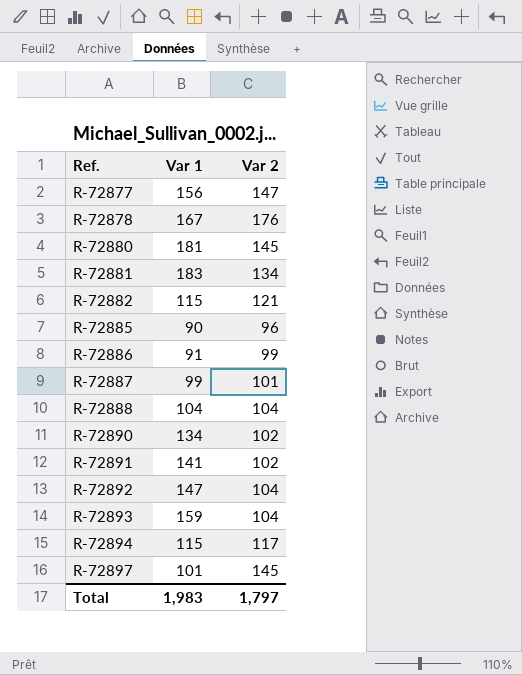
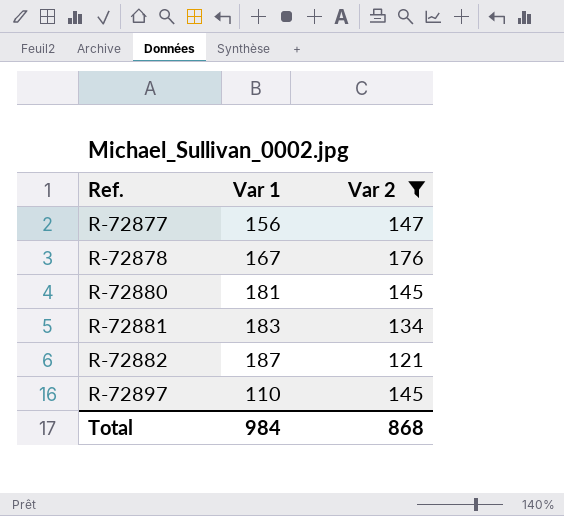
filter: none -> Var 2 >= 121
R-72882 | Var 1: 115 -> 187
R-72897 | Var 1: 101 -> 110
Total | Var 1: 1,983 -> 984
Total | Var 2: 1,797 -> 868

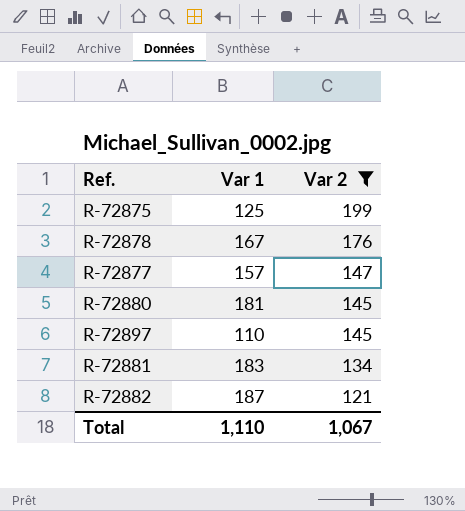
row order: Ref. ascending -> Var 2 descending
row R-72875: none -> 125 | 199
R-72877 | Var 1: 156 -> 157
Total | Var 1: 984 -> 1,110
Total | Var 2: 868 -> 1,067

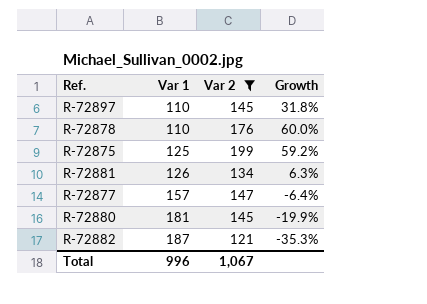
row order: Var 2 descending -> Var 1 ascending
column Growth | formula: none -> ([Var 2] - [Var 1]) / [Var 1]
R-72878 | Var 1: 167 -> 110
R-72881 | Var 1: 183 -> 126
Total | Var 1: 1,110 -> 996

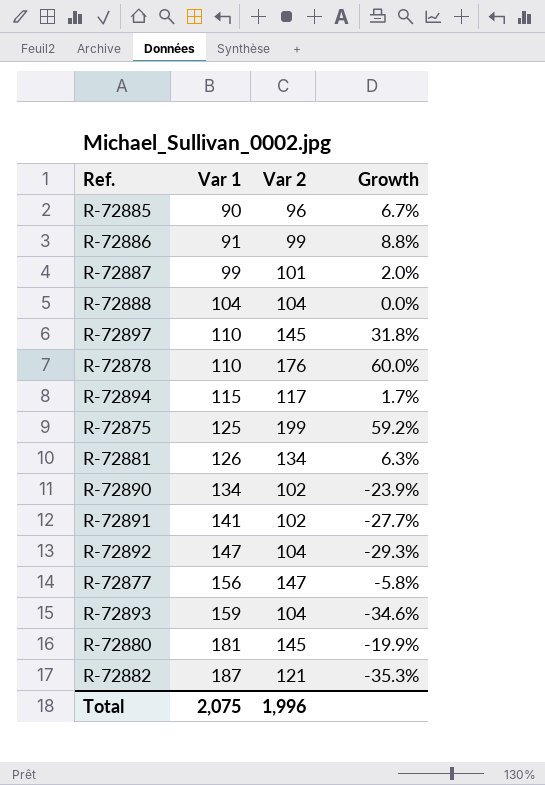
filter: Var 2 >= 121 -> none
R-72877 | Var 1: 157 -> 156
R-72877 | Growth: -6.4% -> -5.8%
Total | Var 1: 996 -> 2,075
Total | Var 2: 1,067 -> 1,996

